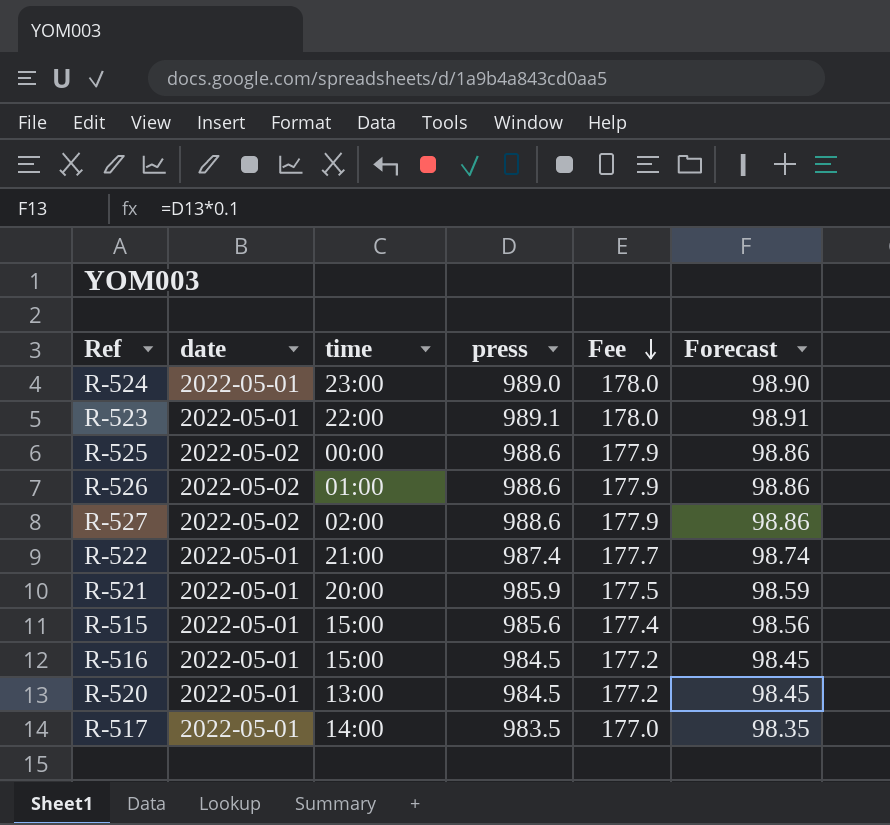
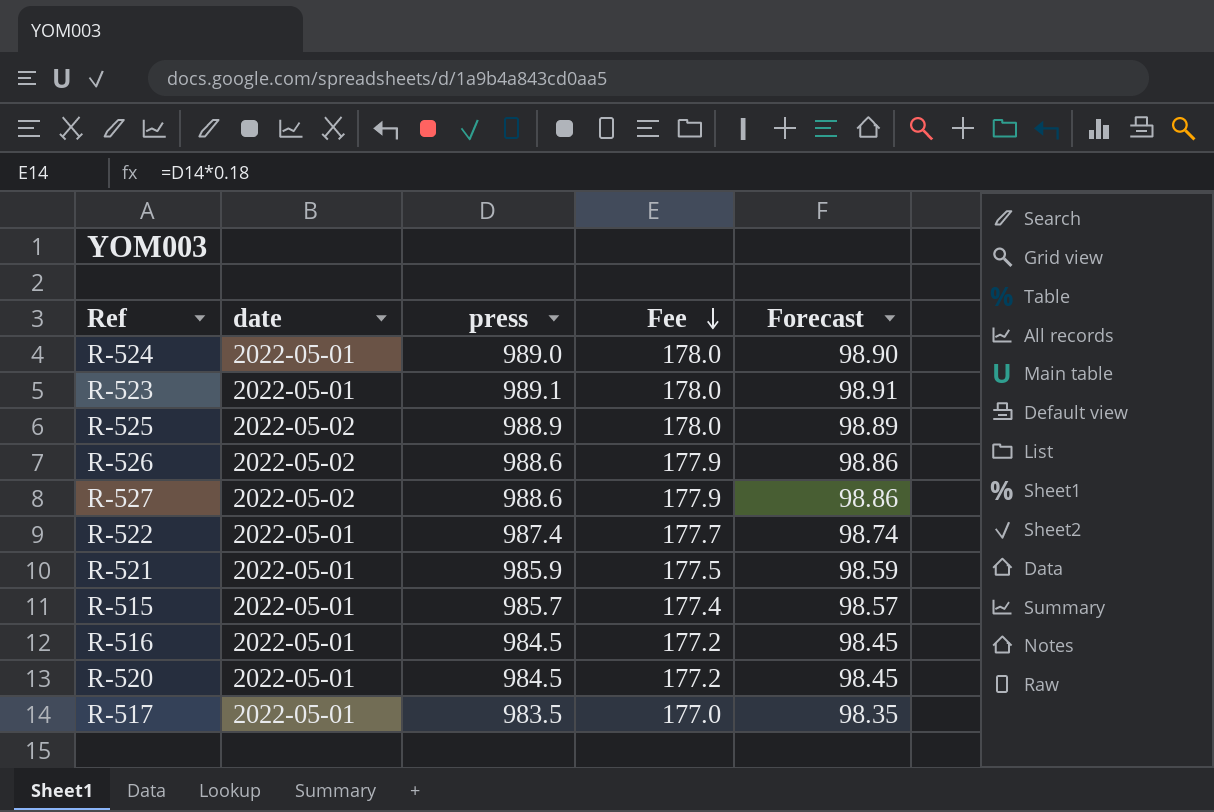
column time | position: 3 -> none
R-525 | press: 988.6 -> 988.9
R-525 | Fee: 177.9 -> 178.0
R-525 | Forecast: 98.86 -> 98.89
R-515 | press: 985.6 -> 985.7
R-515 | Forecast: 98.56 -> 98.57

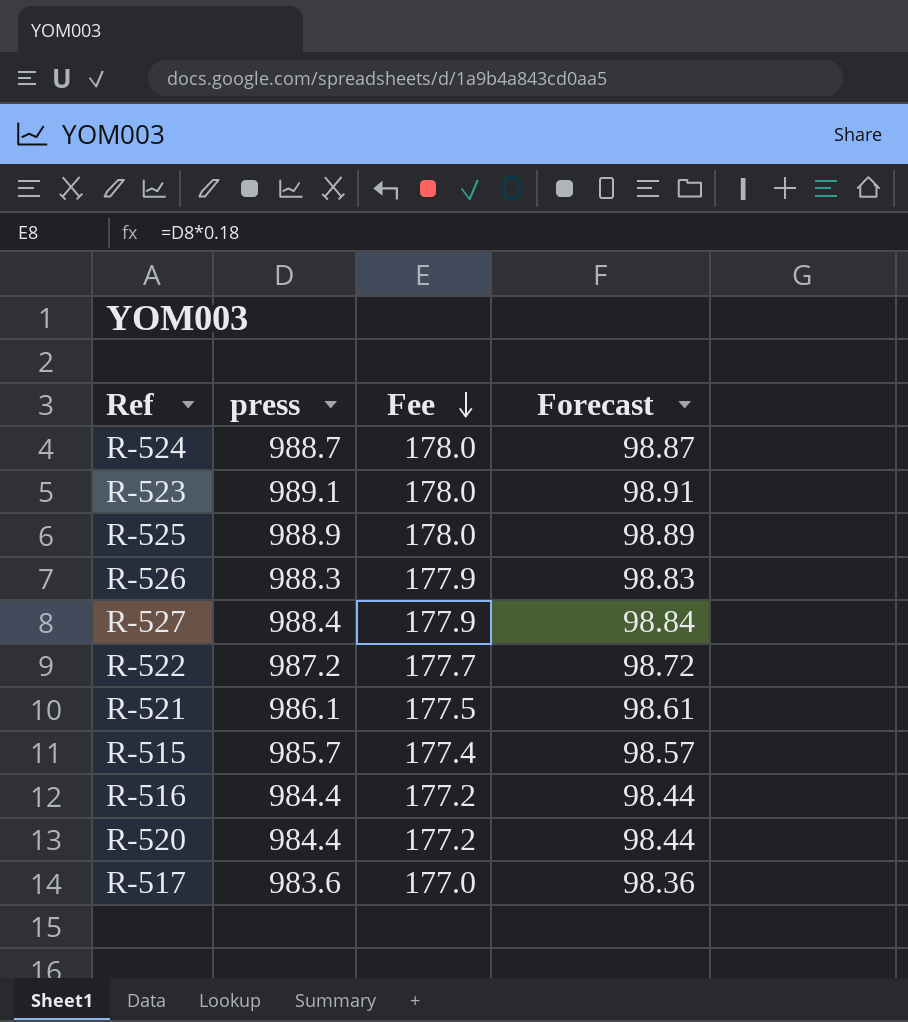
column date | position: 2 -> none
R-524 | press: 989.0 -> 988.7
R-524 | Forecast: 98.90 -> 98.87
R-526 | press: 988.6 -> 988.3
R-526 | Forecast: 98.86 -> 98.83
R-527 | press: 988.6 -> 988.4
R-527 | Forecast: 98.86 -> 98.84
R-522 | press: 987.4 -> 987.2
R-522 | Forecast: 98.74 -> 98.72
R-521 | press: 985.9 -> 986.1
R-521 | Forecast: 98.59 -> 98.61
R-516 | press: 984.5 -> 984.4
R-516 | Forecast: 98.45 -> 98.44
R-520 | press: 984.5 -> 984.4
R-520 | Forecast: 98.45 -> 98.44
R-517 | press: 983.5 -> 983.6
R-517 | Forecast: 98.35 -> 98.36

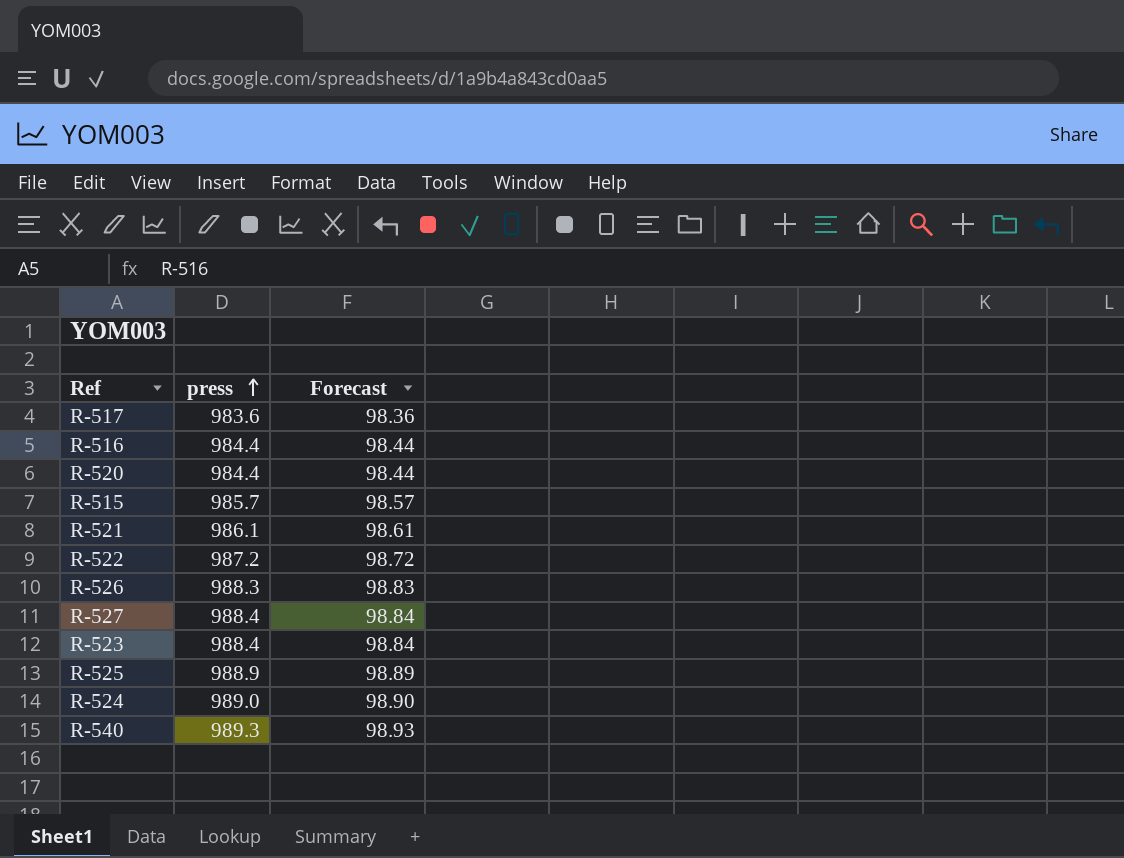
row order: Fee descending -> press ascending
column Fee | formula: [press] * 0.18 -> none
R-523 | press: 989.1 -> 988.4
R-523 | Forecast: 98.91 -> 98.84
R-524 | press: 988.7 -> 989.0
R-524 | Forecast: 98.87 -> 98.90
row R-540: none -> 989.3 | 98.93

